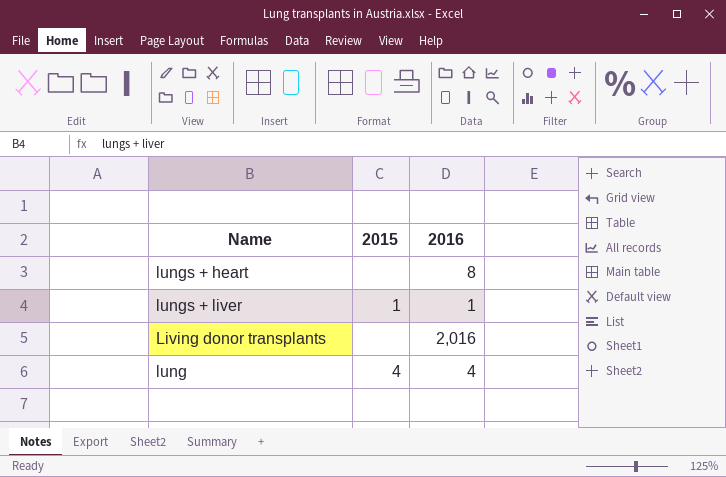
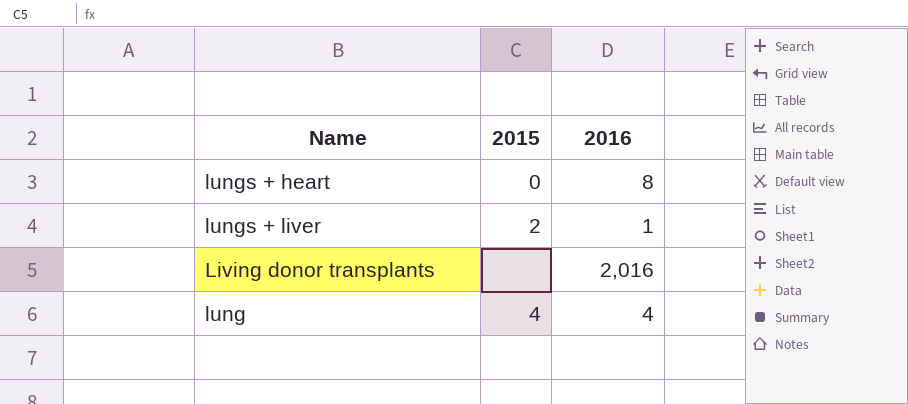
lungs + heart | 2015: none -> 0
lungs + liver | 2015: 1 -> 2

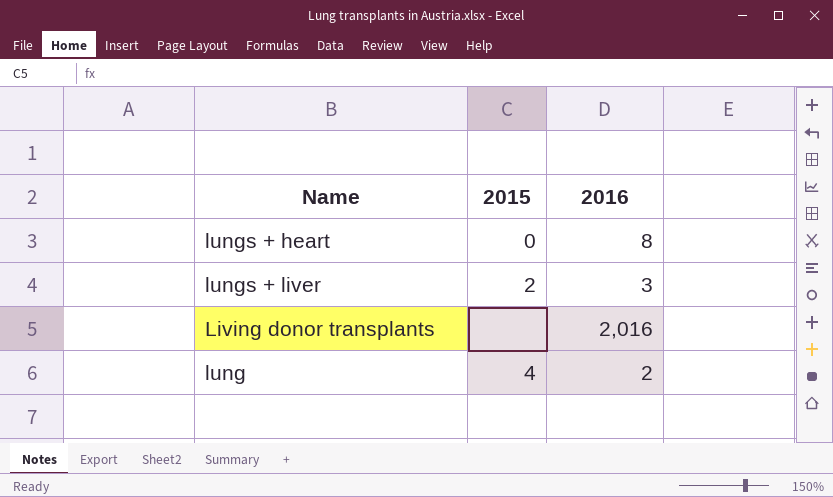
lungs + liver | 2016: 1 -> 3
lung | 2016: 4 -> 2

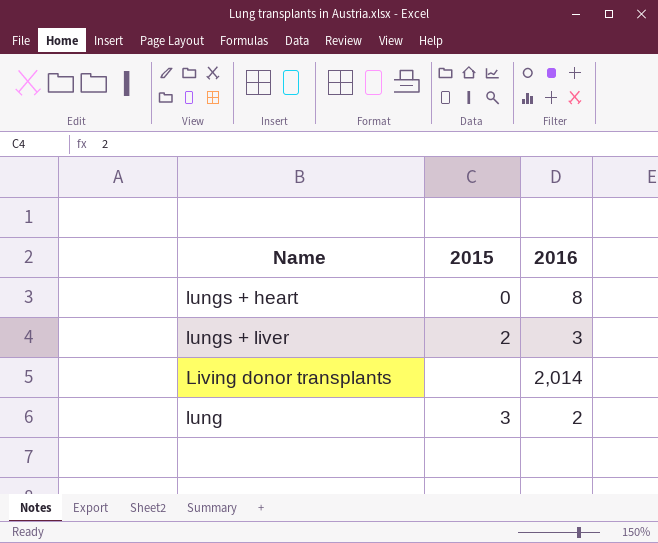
Living donor transplants | 2016: 2,016 -> 2,014
lung | 2015: 4 -> 3

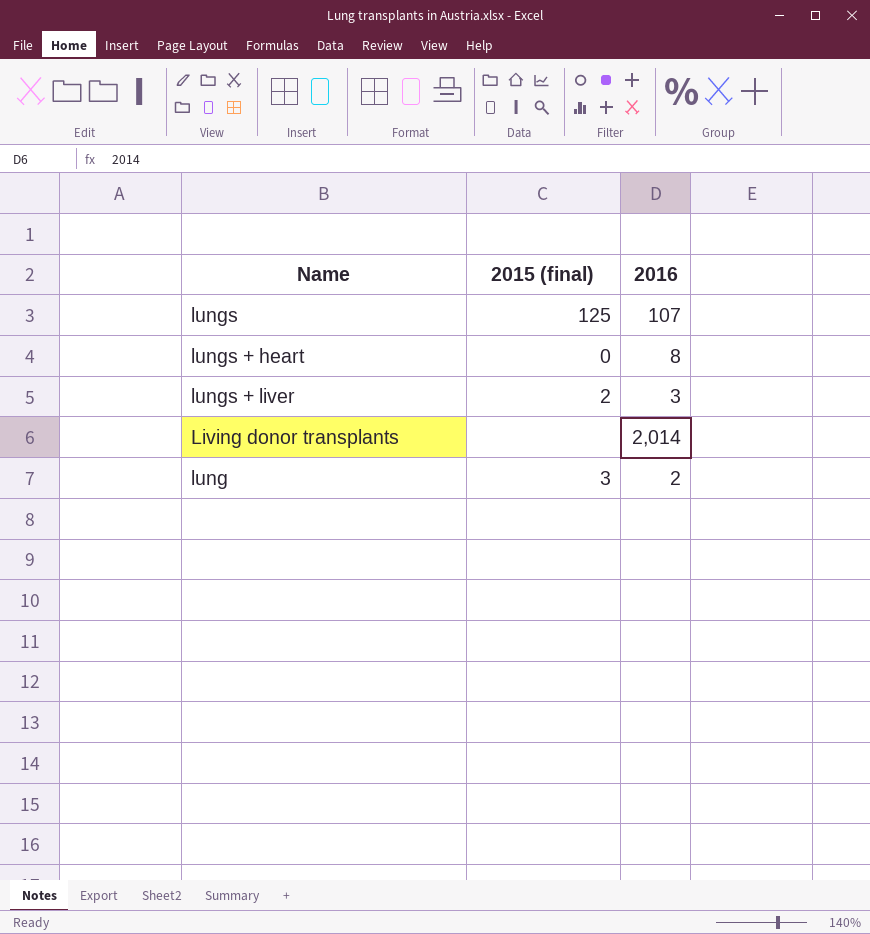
column name: 2015 -> 2015 (final)
row lungs: none -> 125 | 107

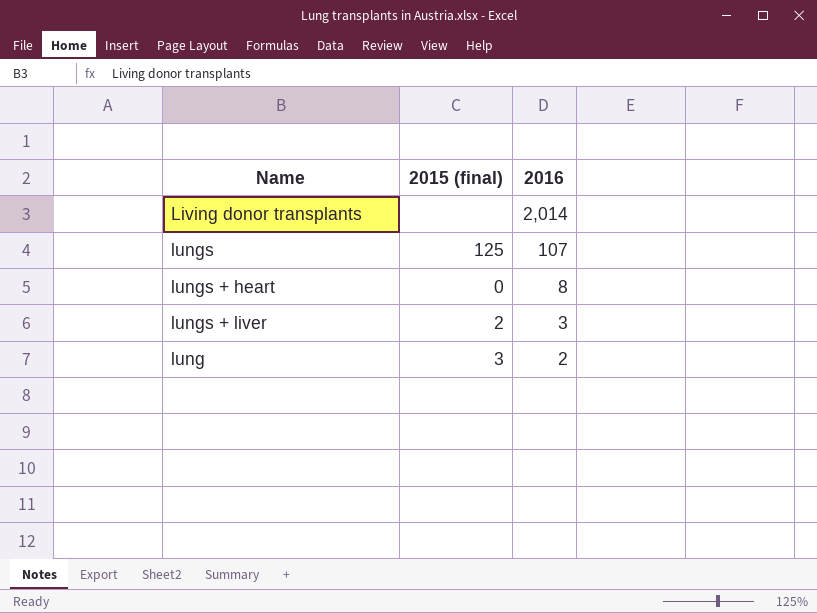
row order: none -> 2016 descending

